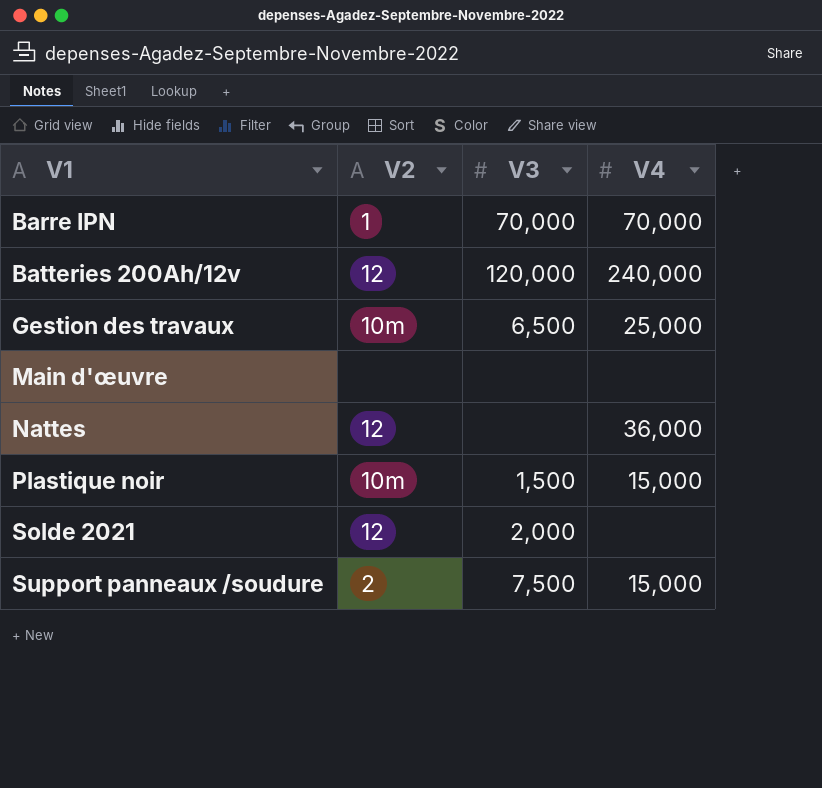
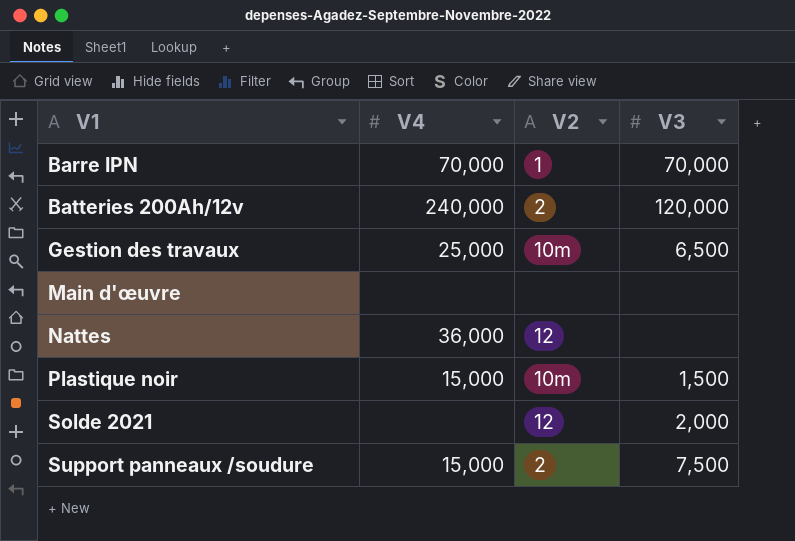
column V4 | position: 4 -> 2
Batteries 200Ah/12v | V2: 12 -> 2

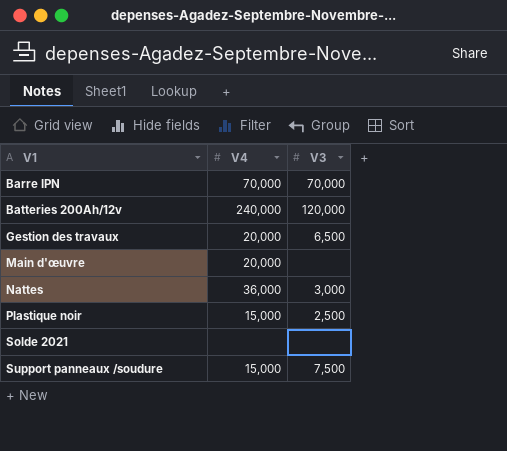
column V2 | position: 3 -> none
Gestion des travaux | V4: 25,000 -> 20,000
Main d'œuvre | V4: none -> 20,000
Nattes | V3: none -> 3,000
Plastique noir | V3: 1,500 -> 2,500
Solde 2021 | V3: 2,000 -> none

